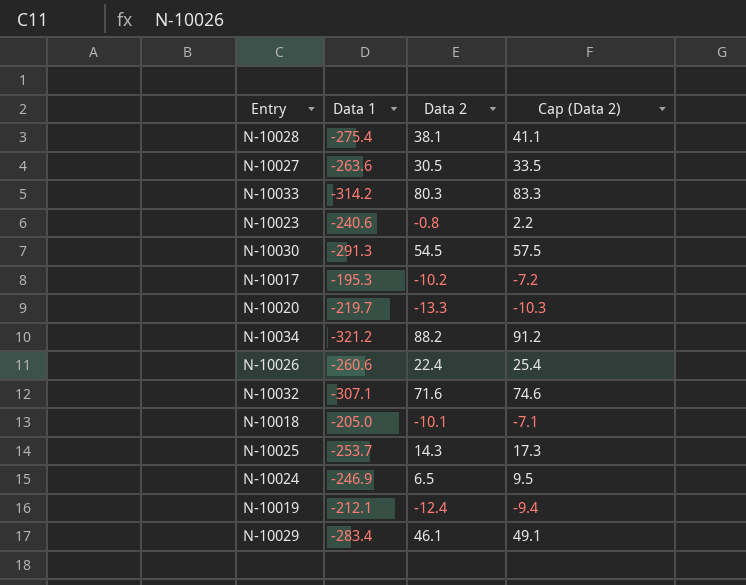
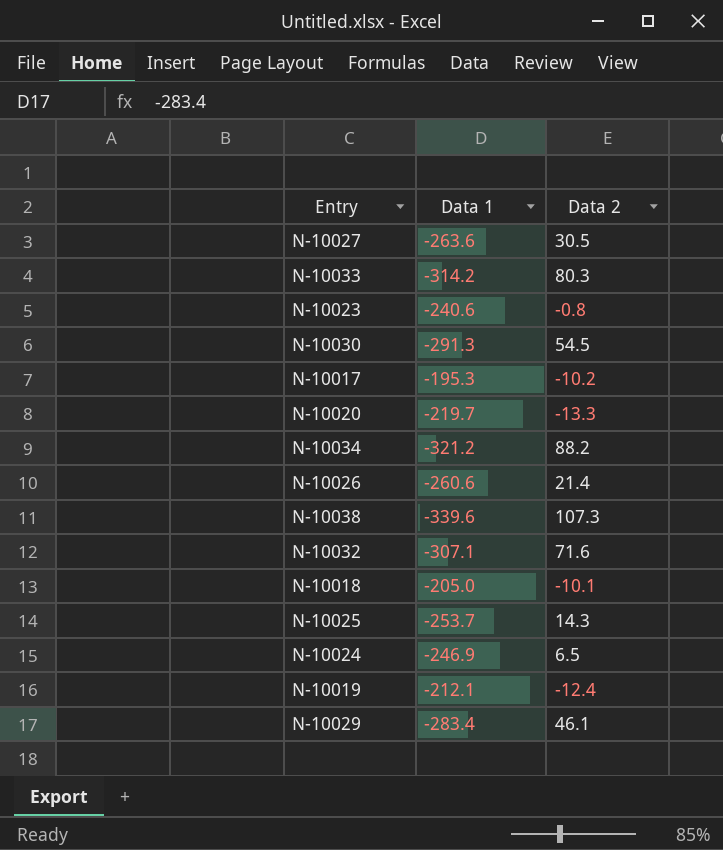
column Cap (Data 2) | formula: [Data 2] + 3 -> none
row N-10028: -275.4 | 38.1 | 41.1 -> none
N-10026 | Data 2: 22.4 -> 21.4
row N-10038: none -> -339.6 | 107.3

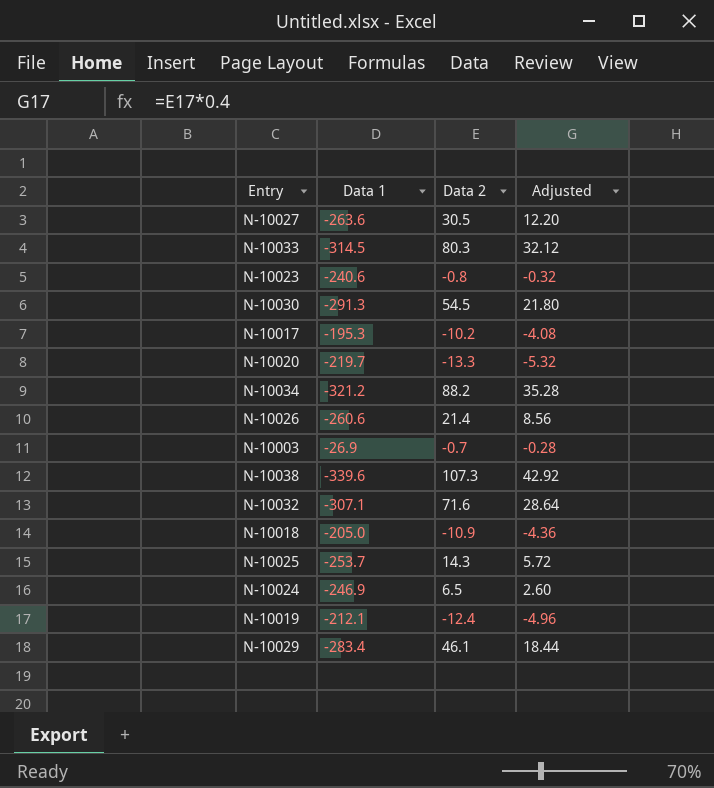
column Adjusted | formula: none -> [Data 2] * 0.4
N-10033 | Data 1: -314.2 -> -314.5
row N-10003: none -> -26.9 | -0.7 | -0.28
N-10018 | Data 2: -10.1 -> -10.9

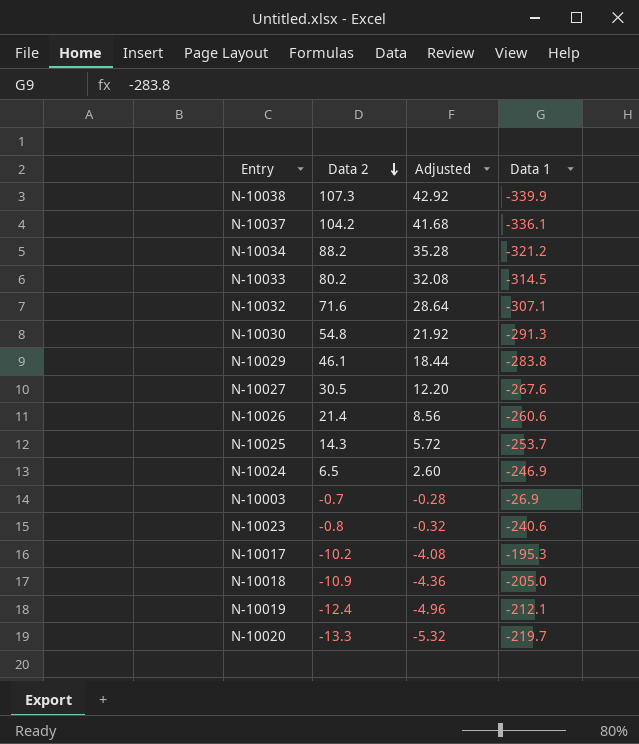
row order: none -> Data 2 descending
column Data 1 | position: 2 -> 4
N-10038 | Data 1: -339.6 -> -339.9
row N-10037: none -> 104.2 | 41.68 | -336.1
N-10033 | Data 2: 80.3 -> 80.2
N-10033 | Adjusted: 32.12 -> 32.08
N-10030 | Data 2: 54.5 -> 54.8
N-10030 | Adjusted: 21.80 -> 21.92
N-10029 | Data 1: -283.4 -> -283.8
N-10027 | Data 1: -263.6 -> -267.6

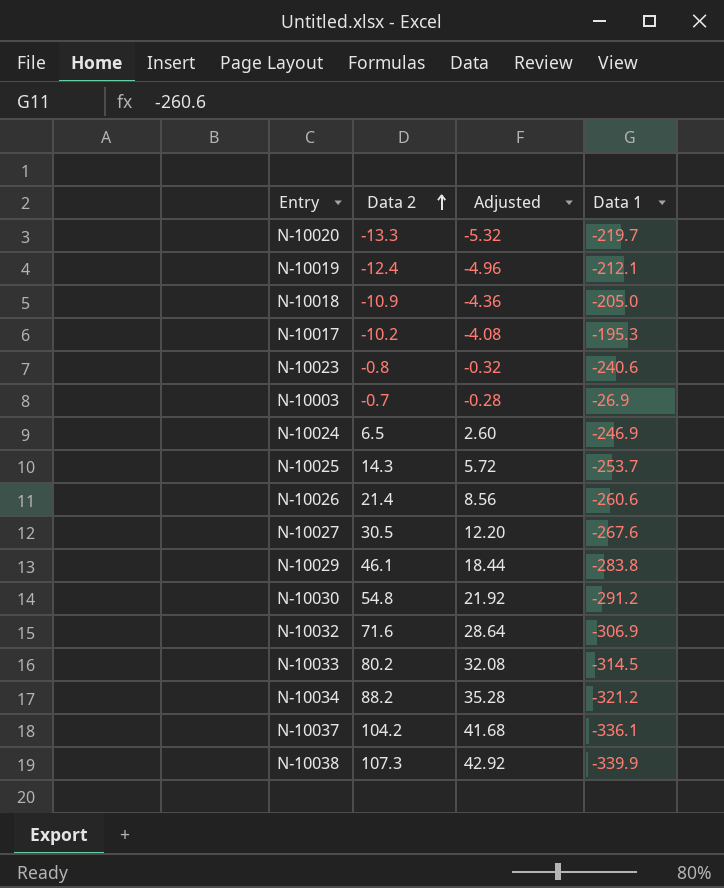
row order: Data 2 descending -> Data 2 ascending
N-10030 | Data 1: -291.3 -> -291.2
N-10032 | Data 1: -307.1 -> -306.9

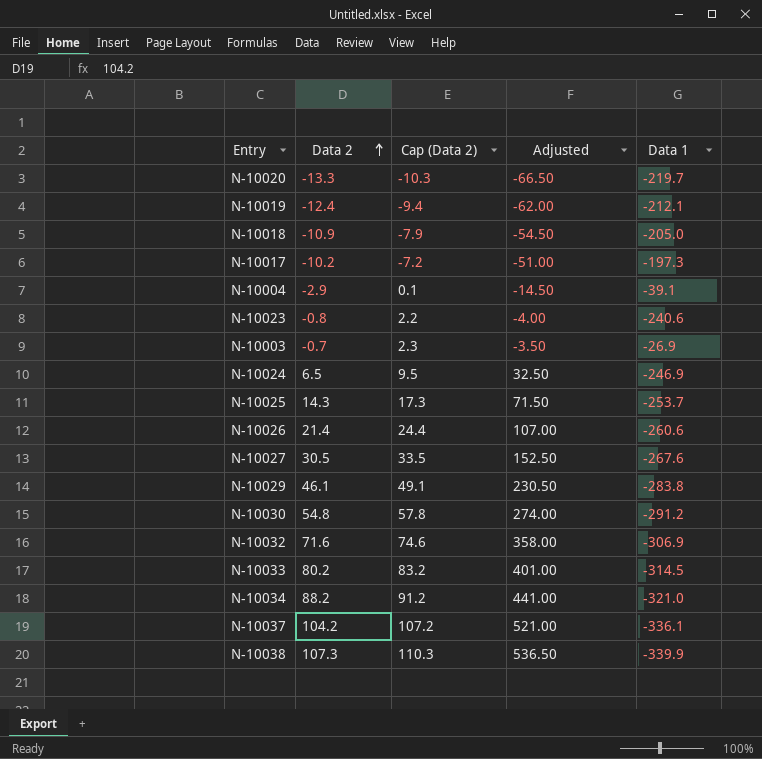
column Cap (Data 2) | formula: none -> [Data 2] + 3
column Adjusted | formula: [Data 2] * 0.4 -> [Data 2] * 5
N-10017 | Data 1: -195.3 -> -197.3
row N-10004: none -> -2.9 | 0.1 | -14.50 | -39.1
N-10034 | Data 1: -321.2 -> -321.0

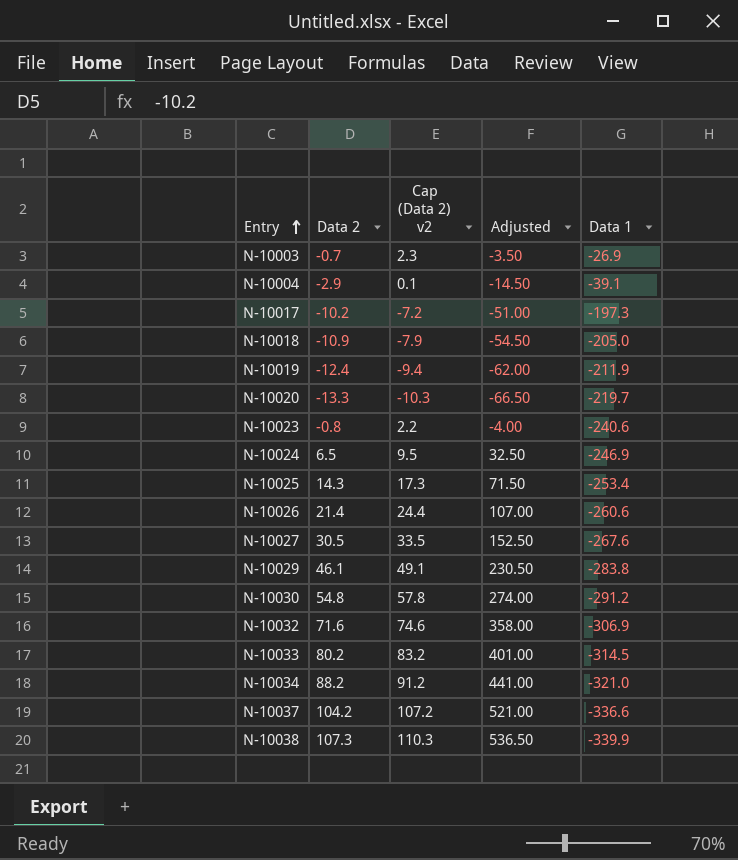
row order: Data 2 ascending -> Entry ascending
column name: Cap (Data 2) -> Cap (Data 2) v2
N-10019 | Data 1: -212.1 -> -211.9
N-10025 | Data 1: -253.7 -> -253.4
N-10037 | Data 1: -336.1 -> -336.6

